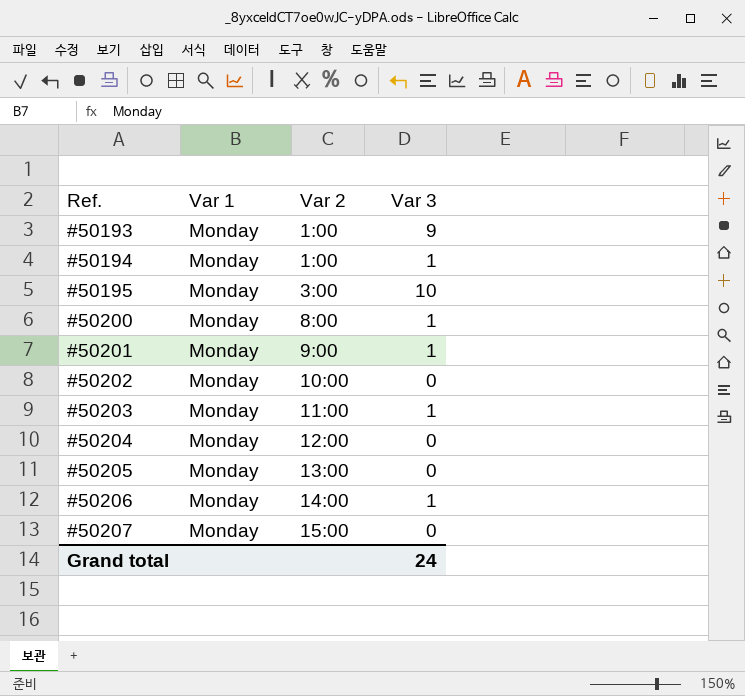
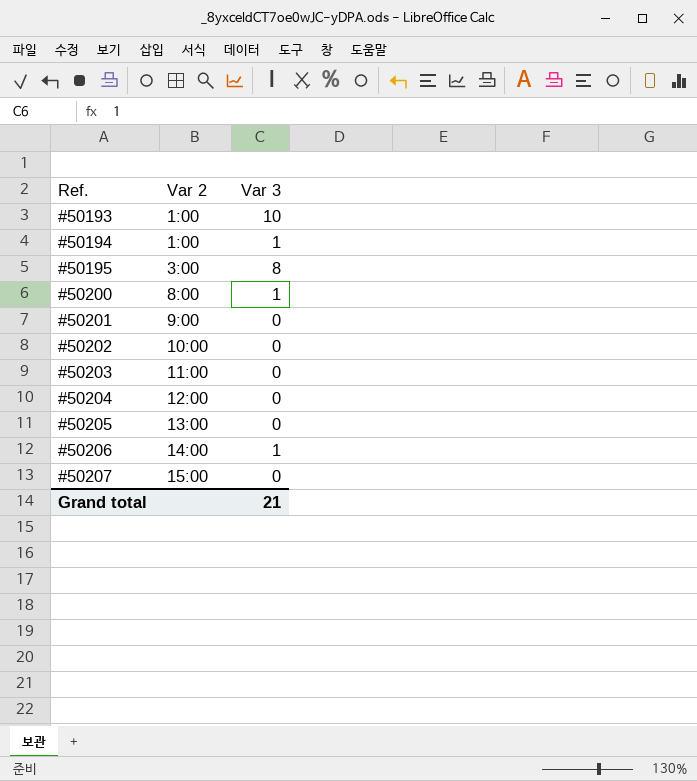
column Var 1 | position: 2 -> none
#50193 | Var 3: 9 -> 10
#50195 | Var 3: 10 -> 8
#50201 | Var 3: 1 -> 0
#50203 | Var 3: 1 -> 0
Grand total | Var 3: 24 -> 21

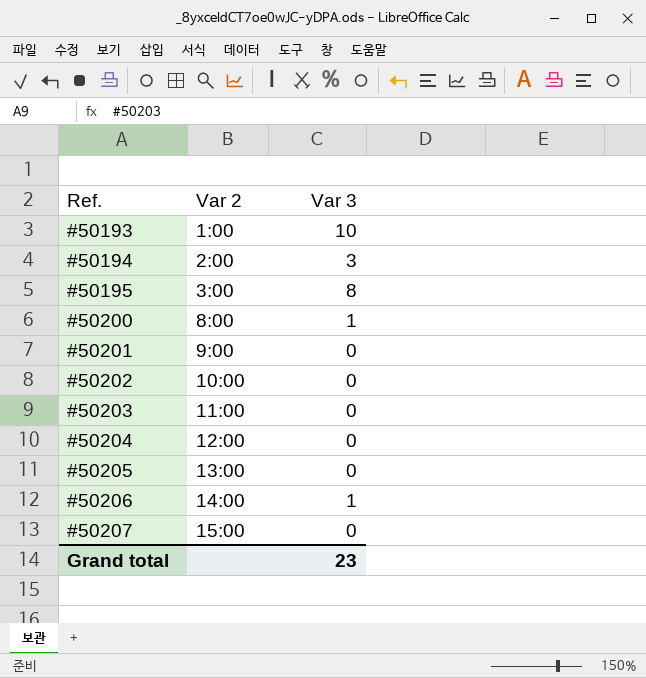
#50194 | Var 2: 1:00 -> 2:00
#50194 | Var 3: 1 -> 3
Grand total | Var 3: 21 -> 23

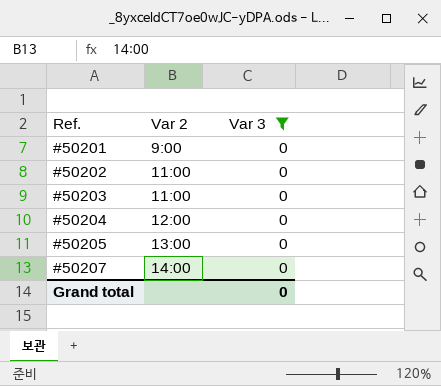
filter: none -> Var 3 = 0
#50202 | Var 2: 10:00 -> 11:00
#50207 | Var 2: 15:00 -> 14:00
Grand total | Var 3: 23 -> 0

